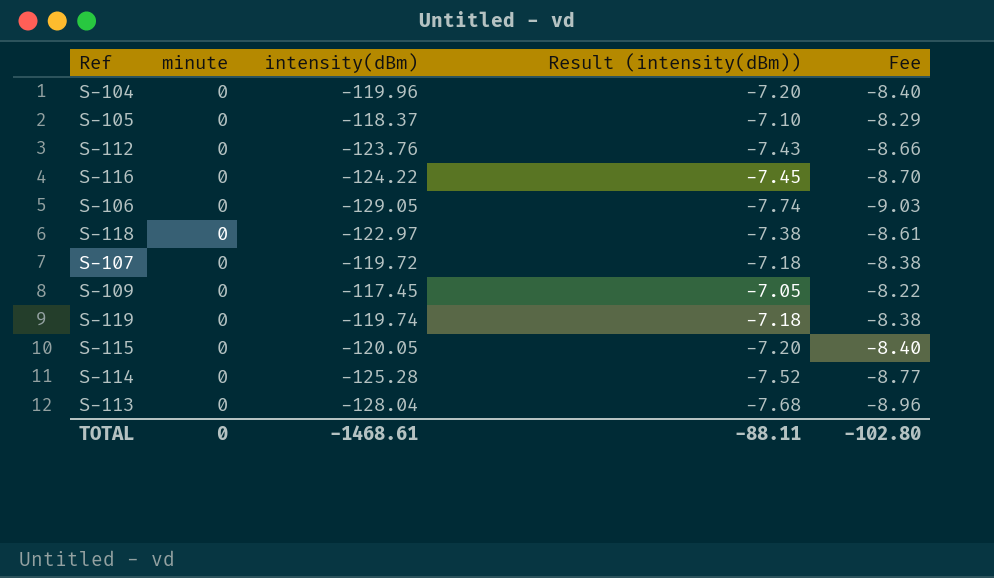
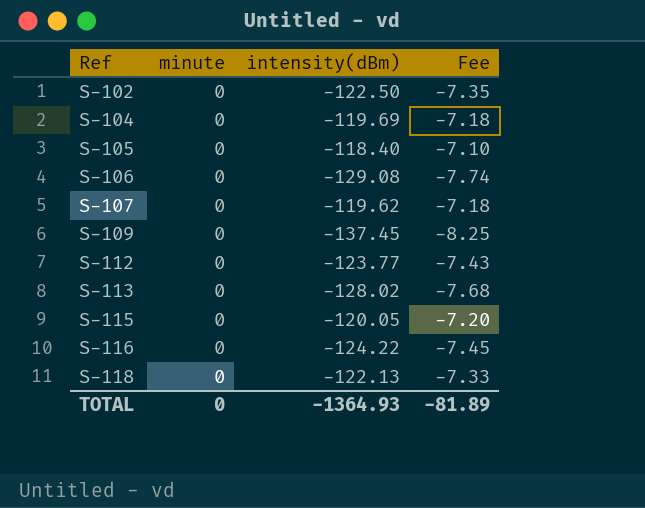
row order: none -> Ref ascending
column Result (intensity(dBm)) | formula: [intensity(dBm)] * 0.06 -> none
column Fee | formula: [intensity(dBm)] * 0.07 -> [intensity(dBm)] * 0.06
row S-119: 0 | -119.74 | -7.18 | -8.38 -> none
row S-114: 0 | -125.28 | -7.52 | -8.77 -> none
row S-102: none -> 0 | -122.50 | -7.35
S-104 | intensity(dBm): -119.96 -> -119.69
S-105 | intensity(dBm): -118.37 -> -118.40
S-106 | intensity(dBm): -129.05 -> -129.08
S-107 | intensity(dBm): -119.72 -> -119.62
S-109 | intensity(dBm): -117.45 -> -137.45
S-112 | intensity(dBm): -123.76 -> -123.77
S-113 | intensity(dBm): -128.04 -> -128.02
S-118 | intensity(dBm): -122.97 -> -122.13
TOTAL | intensity(dBm): -1468.61 -> -1364.93
TOTAL | Fee: -102.80 -> -81.89

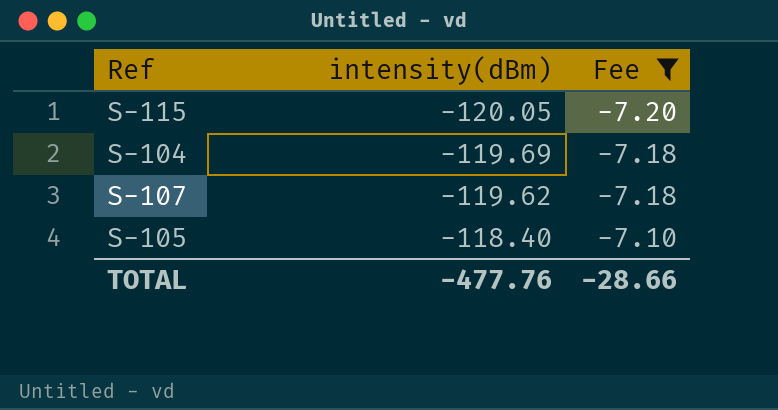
filter: none -> Fee >= -7.20
row order: Ref ascending -> intensity(dBm) ascending
column minute | position: 2 -> none
TOTAL | intensity(dBm): -1364.93 -> -477.76
TOTAL | Fee: -81.89 -> -28.66

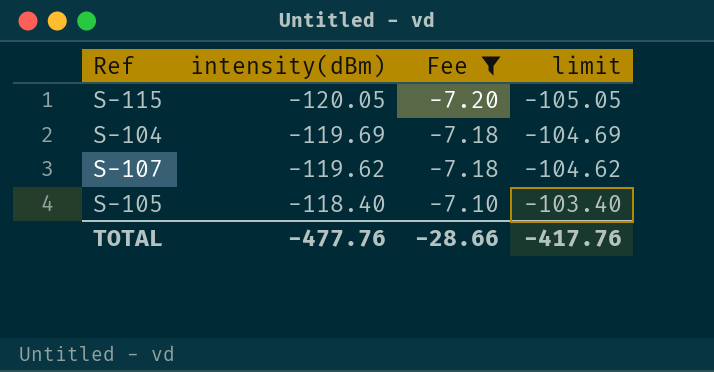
column limit | formula: none -> [intensity(dBm)] + 15

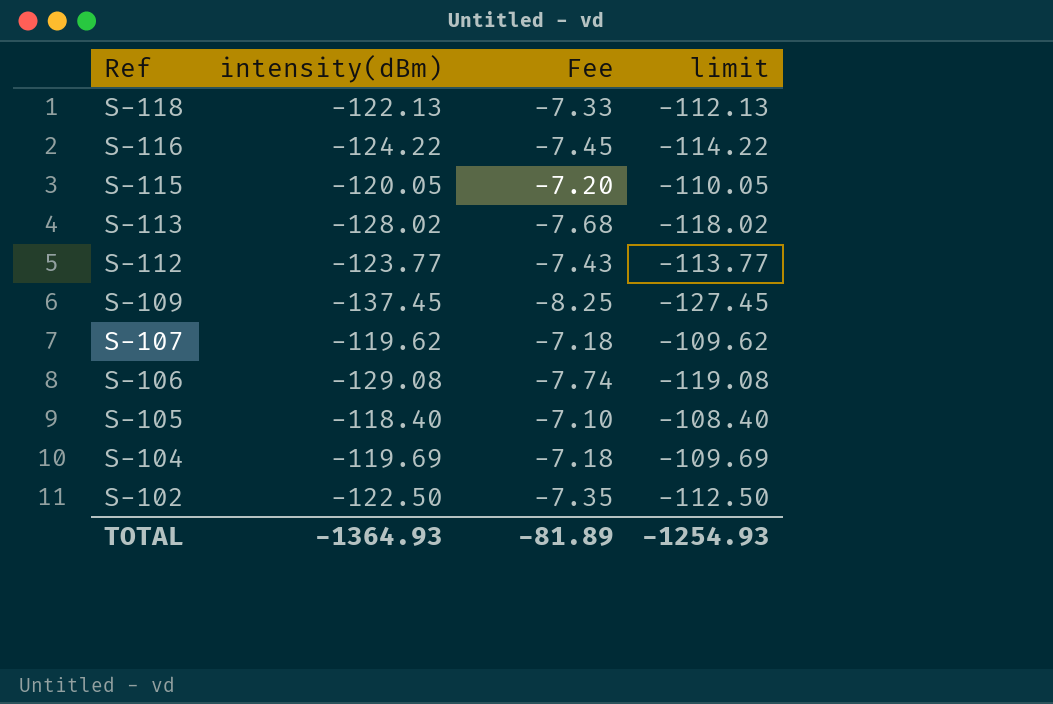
filter: Fee >= -7.20 -> none
row order: intensity(dBm) ascending -> Ref descending
column limit | formula: [intensity(dBm)] + 15 -> [intensity(dBm)] + 10
TOTAL | intensity(dBm): -477.76 -> -1364.93
TOTAL | Fee: -28.66 -> -81.89
TOTAL | limit: -417.76 -> -1254.93

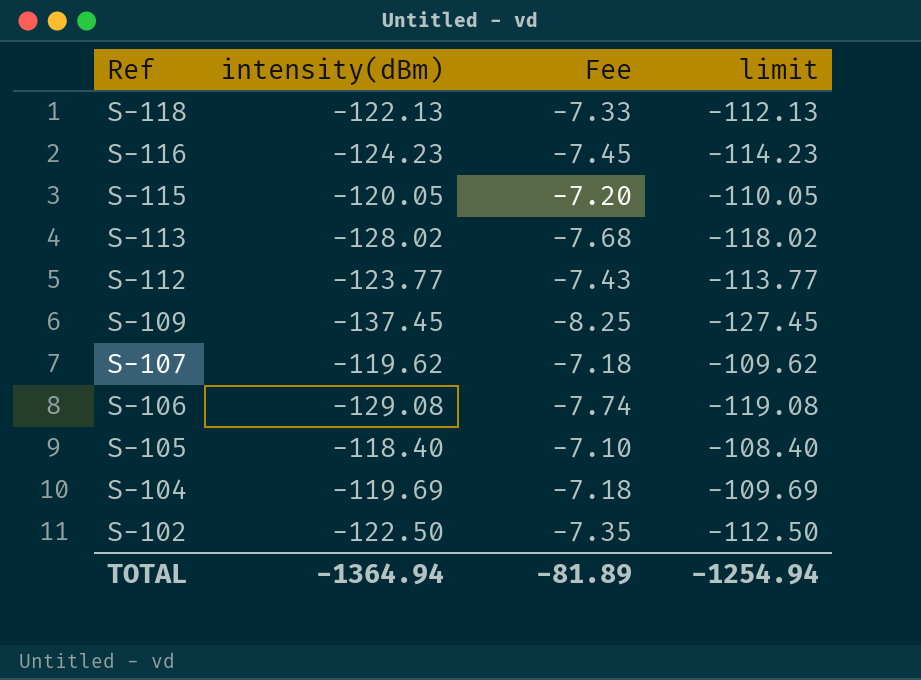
S-116 | intensity(dBm): -124.22 -> -124.23
S-116 | limit: -114.22 -> -114.23
TOTAL | intensity(dBm): -1364.93 -> -1364.94
TOTAL | limit: -1254.93 -> -1254.94

